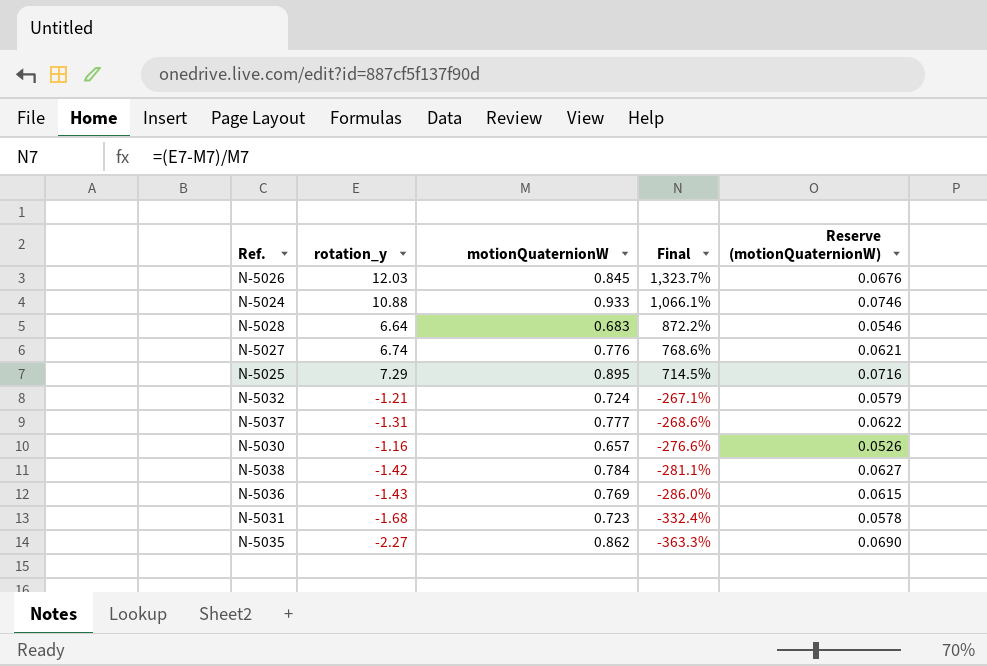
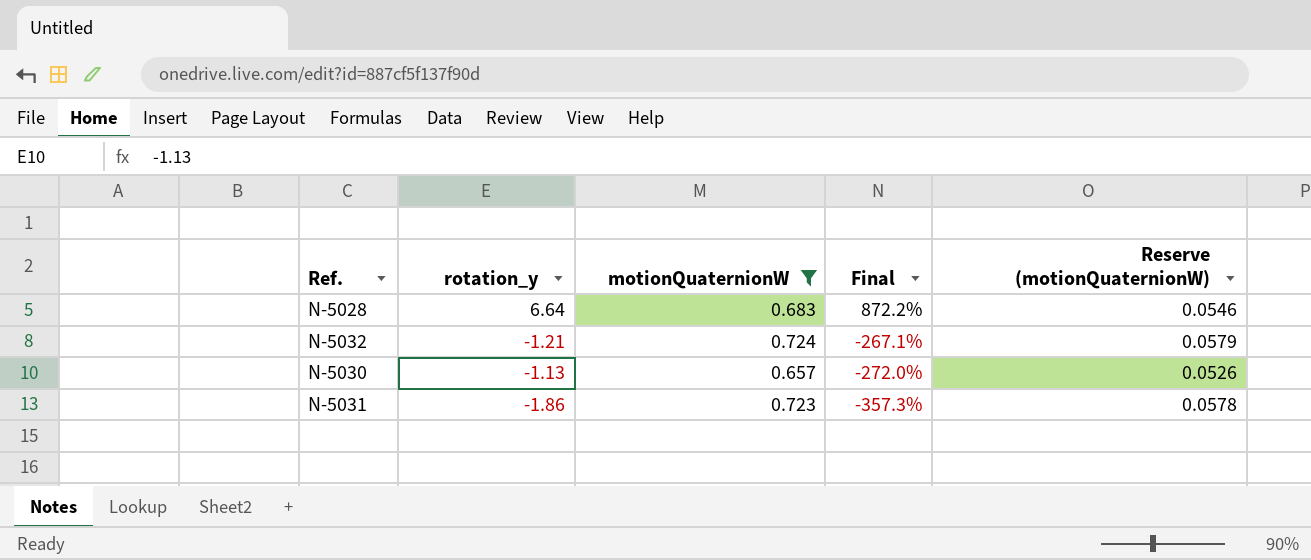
filter: none -> motionQuaternionW <= 0.724
N-5030 | rotation_y: -1.16 -> -1.13
N-5030 | Final: -276.6% -> -272.0%
N-5031 | rotation_y: -1.68 -> -1.86
N-5031 | Final: -332.4% -> -357.3%

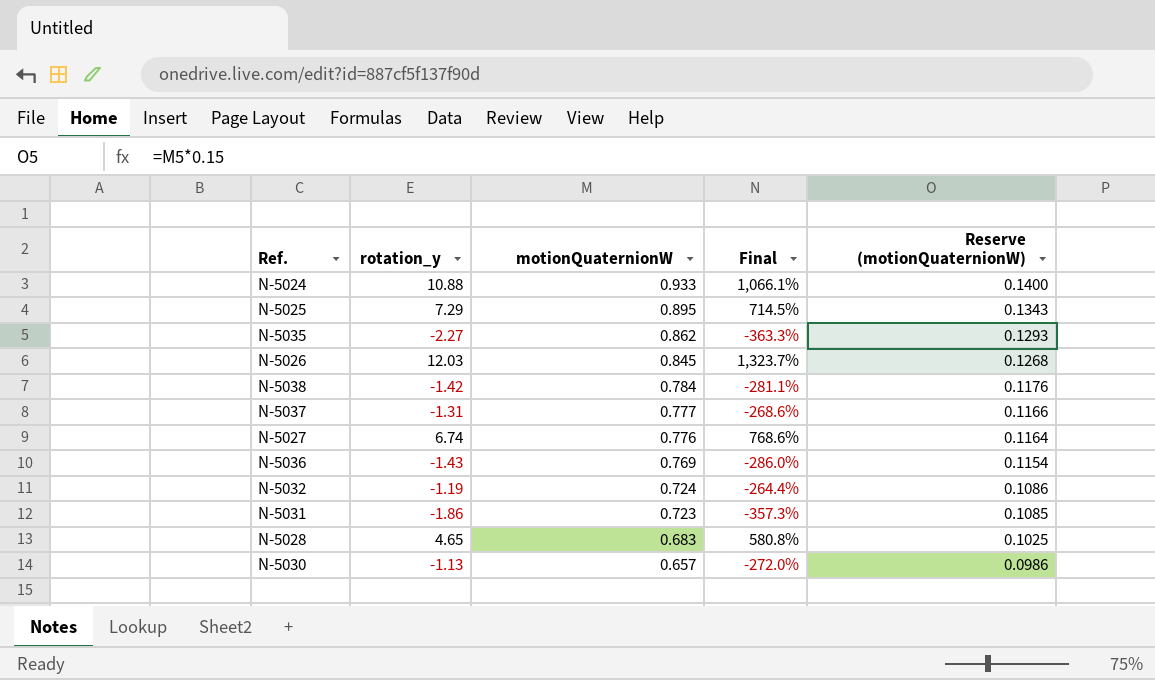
filter: motionQuaternionW <= 0.724 -> none
row order: Final descending -> motionQuaternionW descending
column Reserve (motionQuaternionW) | formula: [motionQuaternionW] * 0.08 -> [motionQuaternionW] * 0.15
N-5032 | rotation_y: -1.21 -> -1.19
N-5032 | Final: -267.1% -> -264.4%
N-5028 | rotation_y: 6.64 -> 4.65
N-5028 | Final: 872.2% -> 580.8%

